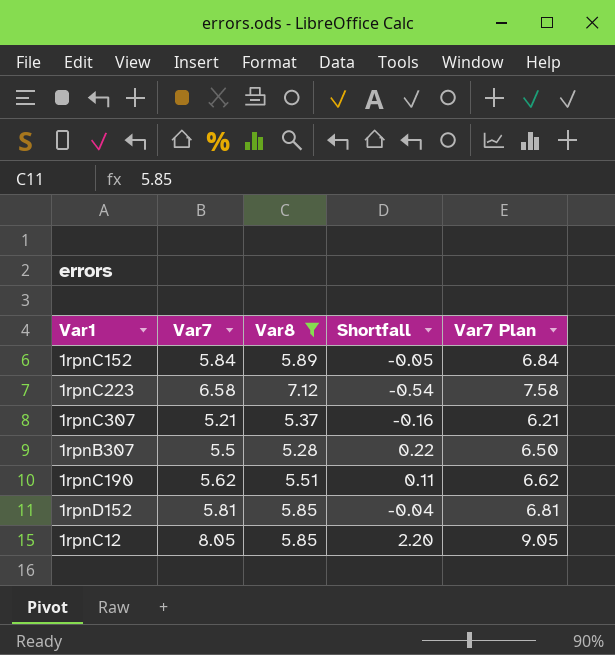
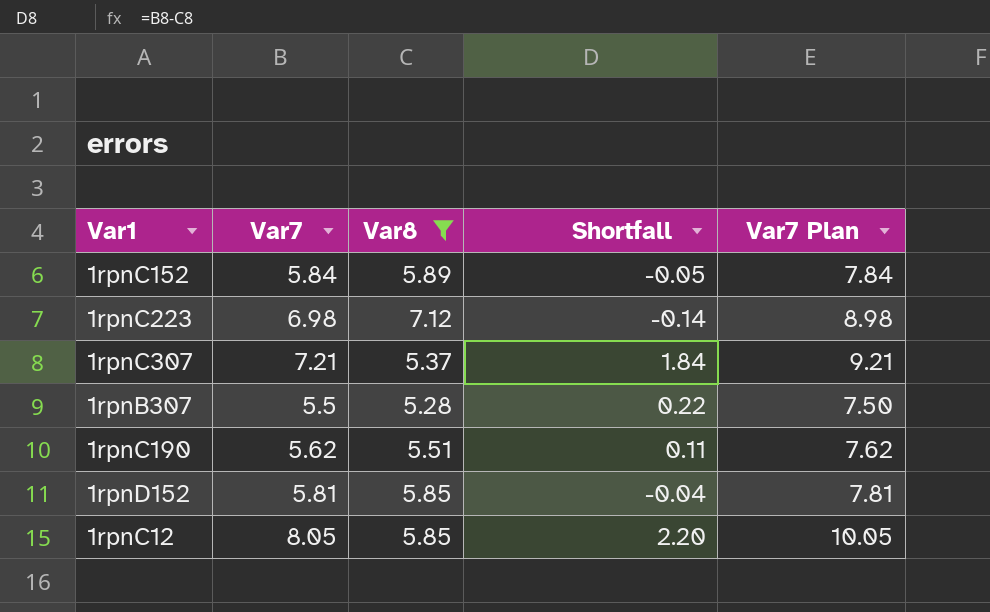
column Var7 Plan | formula: [Var7] + 1 -> [Var7] + 2
1rpnC223 | Var7: 6.58 -> 6.98
1rpnC223 | Shortfall: -0.54 -> -0.14
1rpnC307 | Var7: 5.21 -> 7.21
1rpnC307 | Shortfall: -0.16 -> 1.84

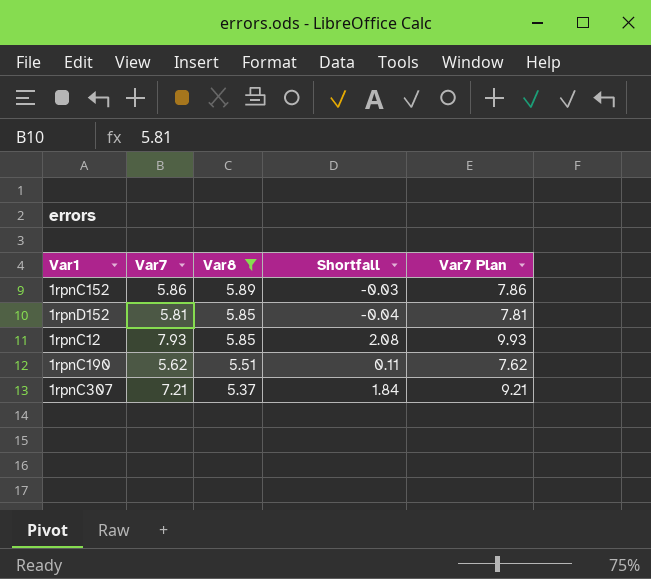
row order: none -> Var8 descending
row 1rpnC223: 6.98 | 7.12 | -0.14 | 8.98 -> none
row 1rpnB307: 5.5 | 5.28 | 0.22 | 7.50 -> none
1rpnC152 | Var7: 5.84 -> 5.86
1rpnC152 | Shortfall: -0.05 -> -0.03
1rpnC152 | Var7 Plan: 7.84 -> 7.86
1rpnC12 | Var7: 8.05 -> 7.93
1rpnC12 | Shortfall: 2.20 -> 2.08
1rpnC12 | Var7 Plan: 10.05 -> 9.93

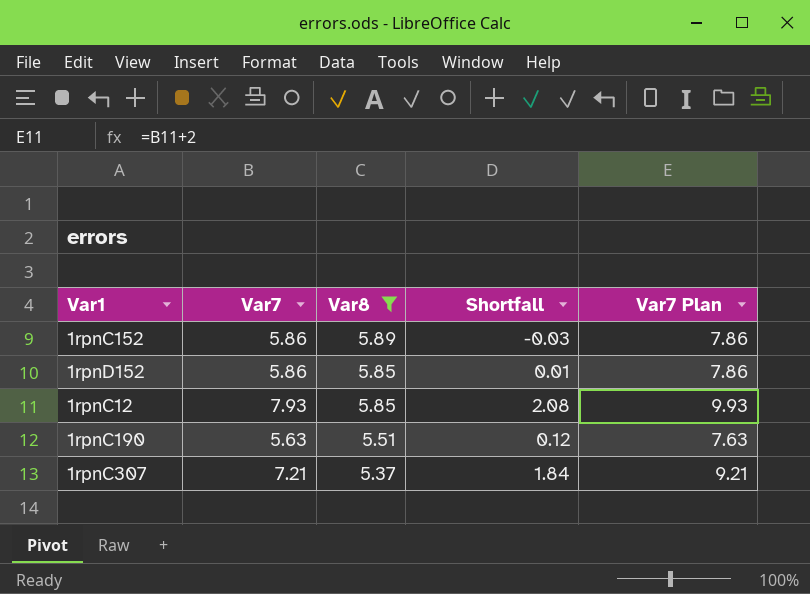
1rpnD152 | Var7: 5.81 -> 5.86
1rpnD152 | Shortfall: -0.04 -> 0.01
1rpnD152 | Var7 Plan: 7.81 -> 7.86
1rpnC190 | Var7: 5.62 -> 5.63
1rpnC190 | Shortfall: 0.11 -> 0.12
1rpnC190 | Var7 Plan: 7.62 -> 7.63

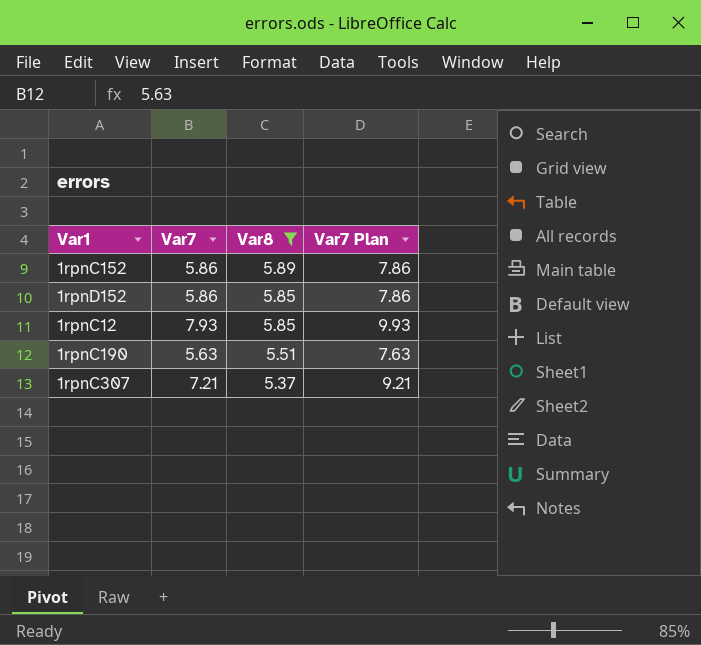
column Shortfall | formula: [Var7] - [Var8] -> none

